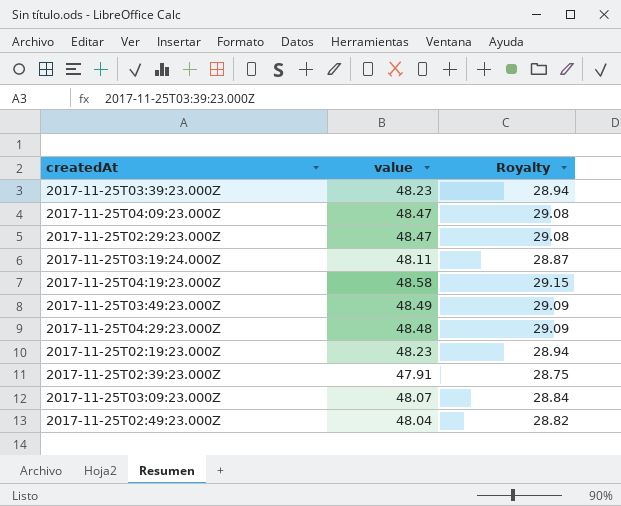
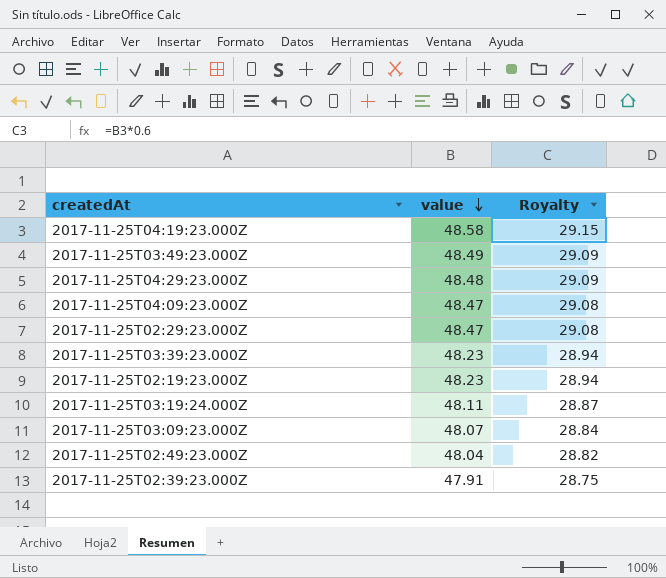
row order: none -> value descending

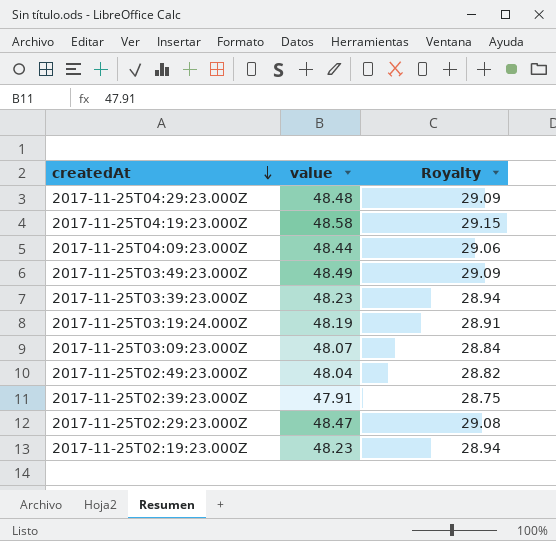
row order: value descending -> createdAt descending
2017-11-25T04:09:23.000Z | value: 48.47 -> 48.44
2017-11-25T04:09:23.000Z | Royalty: 29.08 -> 29.06
2017-11-25T03:19:24.000Z | value: 48.11 -> 48.19
2017-11-25T03:19:24.000Z | Royalty: 28.87 -> 28.91

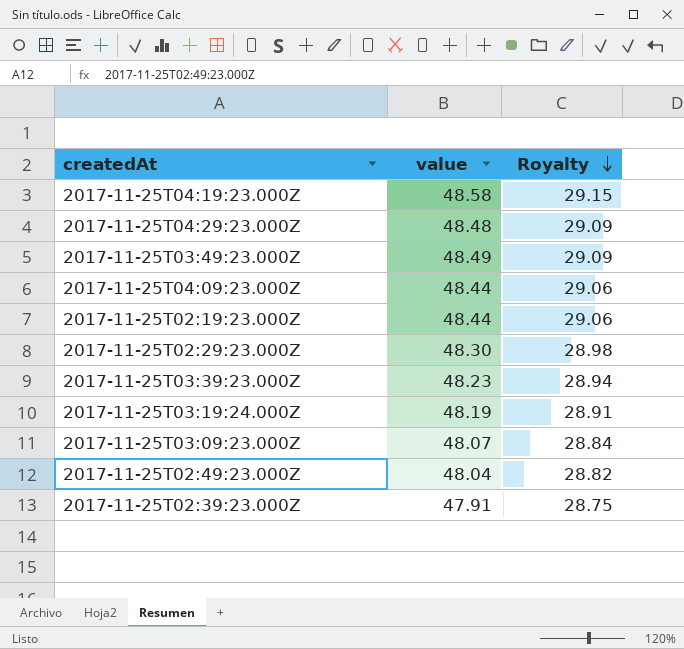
row order: createdAt descending -> Royalty descending
2017-11-25T02:19:23.000Z | value: 48.23 -> 48.44
2017-11-25T02:19:23.000Z | Royalty: 28.94 -> 29.06
2017-11-25T02:29:23.000Z | value: 48.47 -> 48.30
2017-11-25T02:29:23.000Z | Royalty: 29.08 -> 28.98

